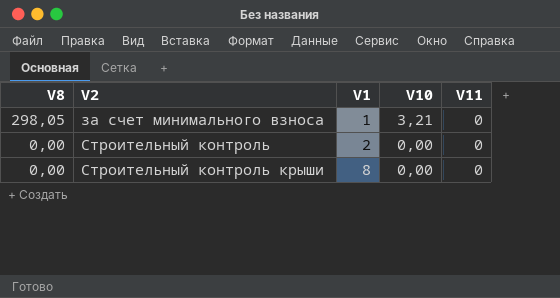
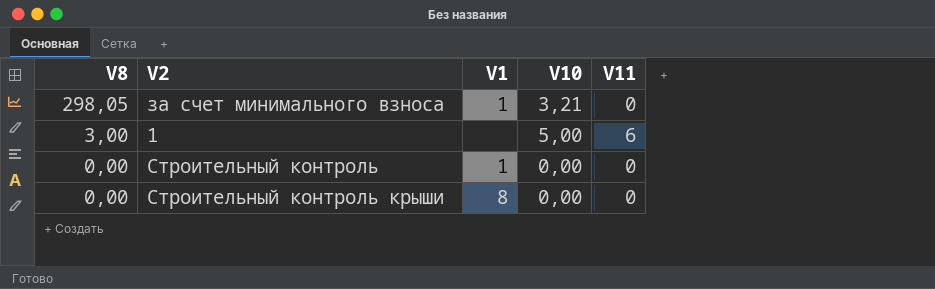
row 1: none -> 3,00 | none | 5,00 | 6
Строительный контроль | V1: 2 -> 1

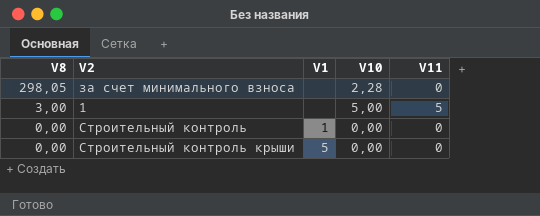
за счет минимального взноса | V1: 1 -> none
за счет минимального взноса | V10: 3,21 -> 2,28
1 | V11: 6 -> 5
Строительный контроль крыши | V1: 8 -> 5

